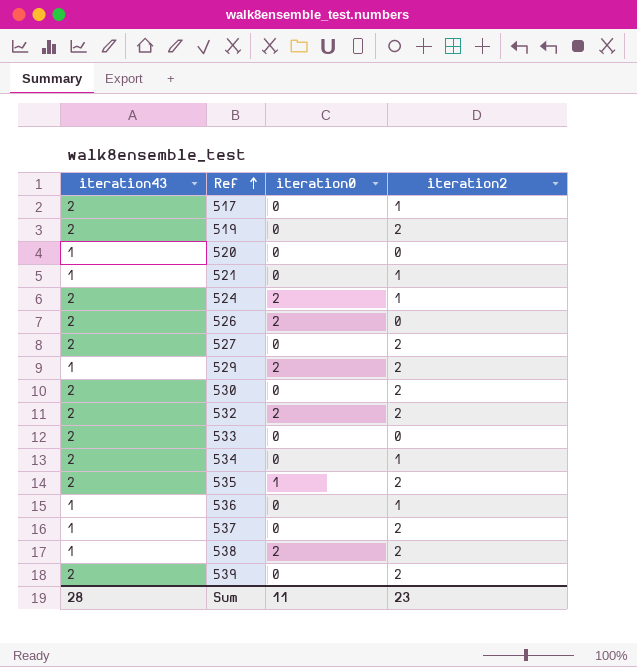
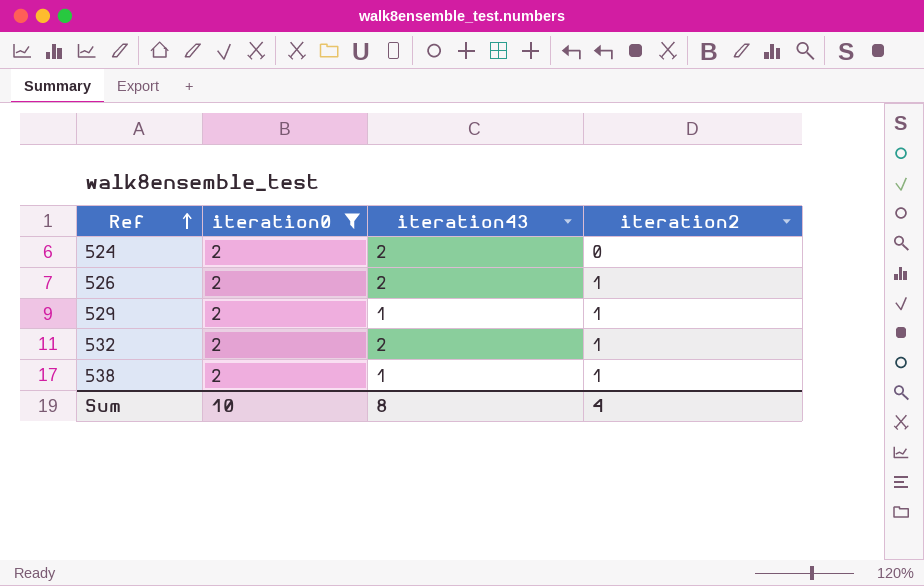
filter: none -> iteration0 = 2
column iteration43 | position: 1 -> 3
524 | iteration2: 1 -> 0
526 | iteration2: 0 -> 1
529 | iteration2: 2 -> 1
532 | iteration2: 2 -> 1
538 | iteration2: 2 -> 1
Sum | iteration0: 11 -> 10
Sum | iteration43: 28 -> 8
Sum | iteration2: 23 -> 4

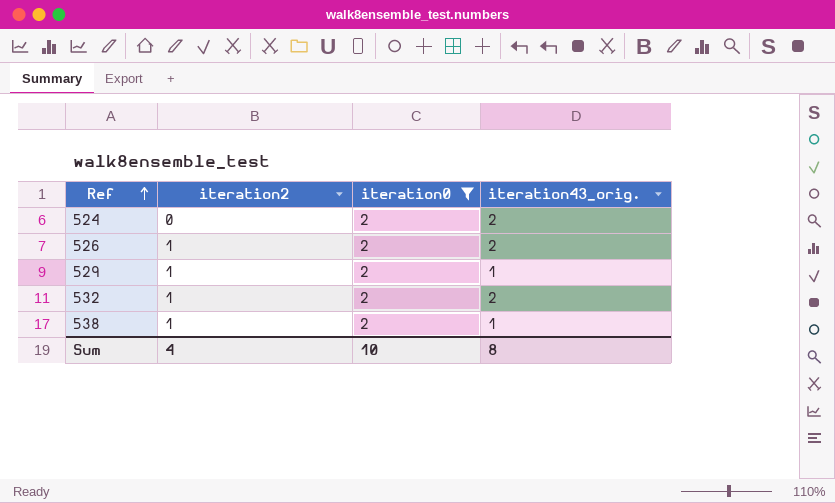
column iteration2 | position: 4 -> 2
column name: iteration43 -> iteration43_orig.

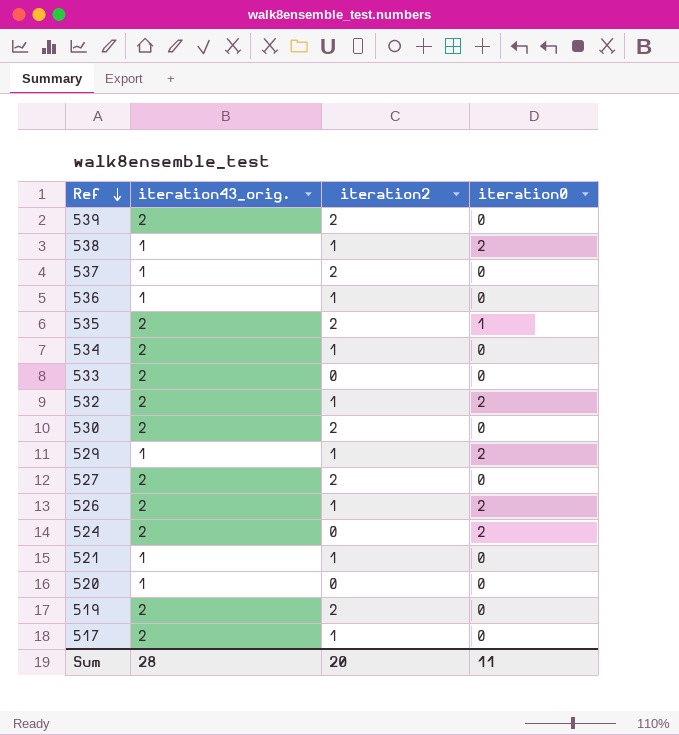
filter: iteration0 = 2 -> none
row order: Ref ascending -> Ref descending
column iteration43_orig. | position: 4 -> 2
Sum | iteration43_orig.: 8 -> 28
Sum | iteration2: 4 -> 20
Sum | iteration0: 10 -> 11

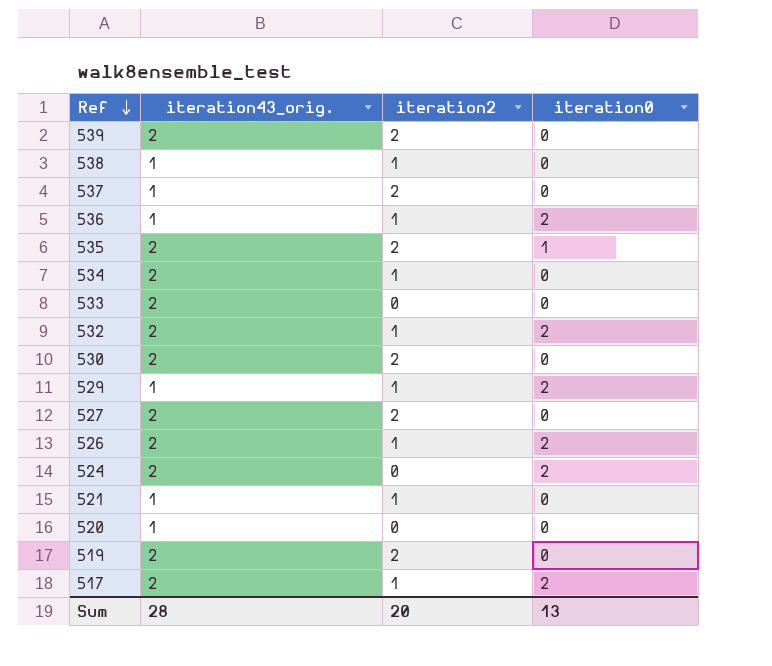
538 | iteration0: 2 -> 0
536 | iteration0: 0 -> 2
517 | iteration0: 0 -> 2
Sum | iteration0: 11 -> 13

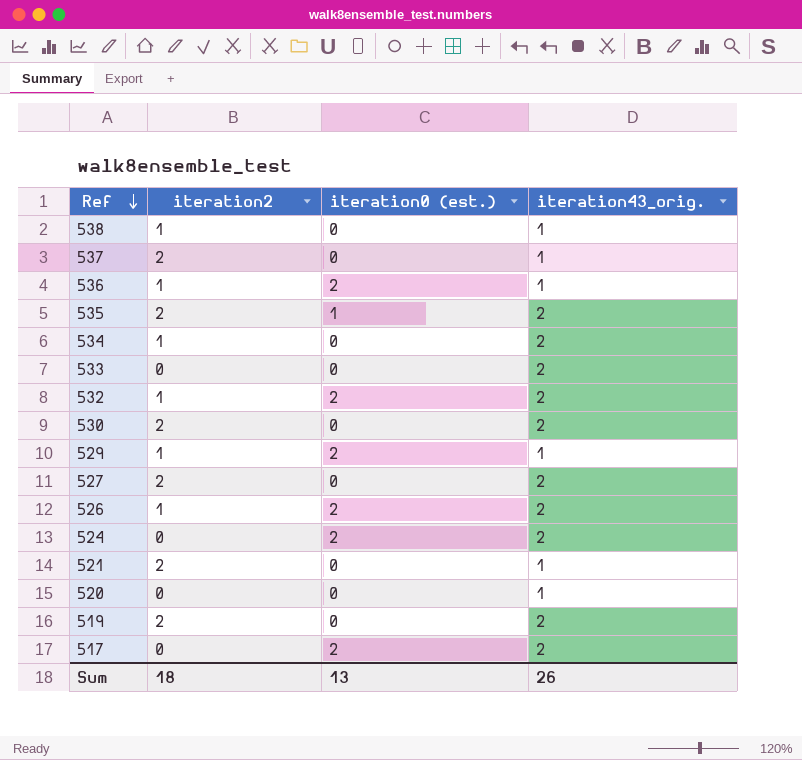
column name: iteration0 -> iteration0 (est.)
column iteration43_orig. | position: 2 -> 4
row 539: 2 | 2 | 0 -> none
521 | iteration2: 1 -> 2
517 | iteration2: 1 -> 0
Sum | iteration2: 20 -> 18
Sum | iteration43_orig.: 28 -> 26

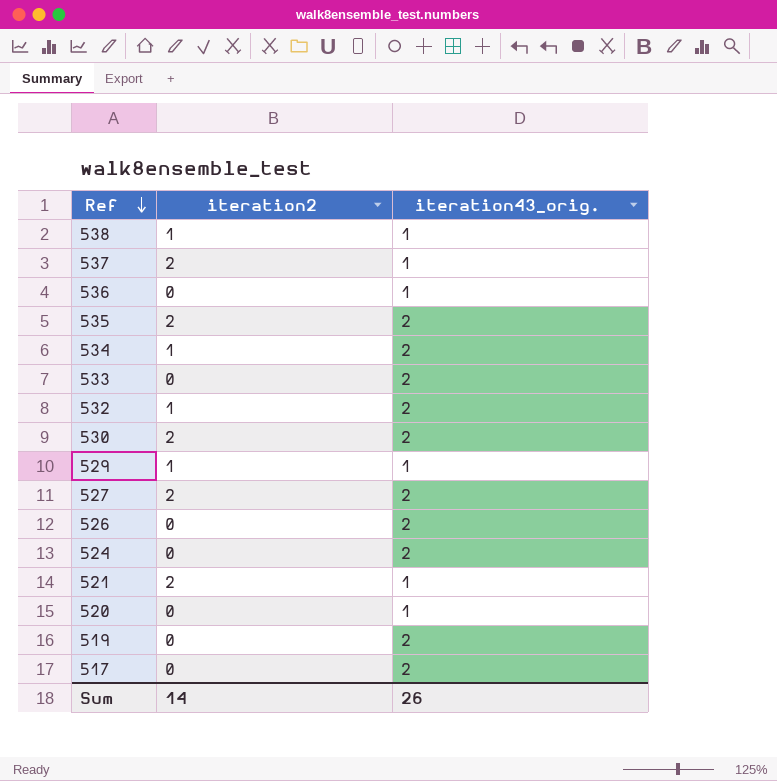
column iteration0 (est.) | position: 3 -> none
536 | iteration2: 1 -> 0
526 | iteration2: 1 -> 0
519 | iteration2: 2 -> 0
Sum | iteration2: 18 -> 14

